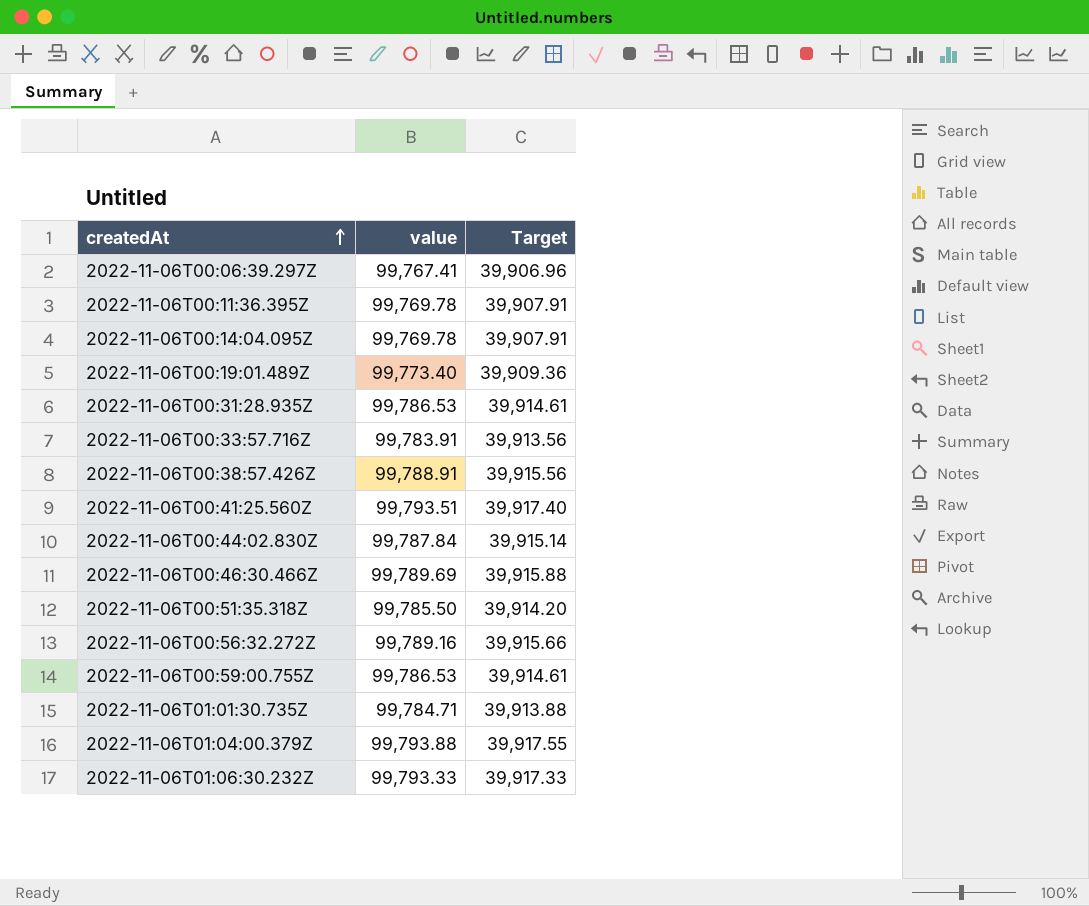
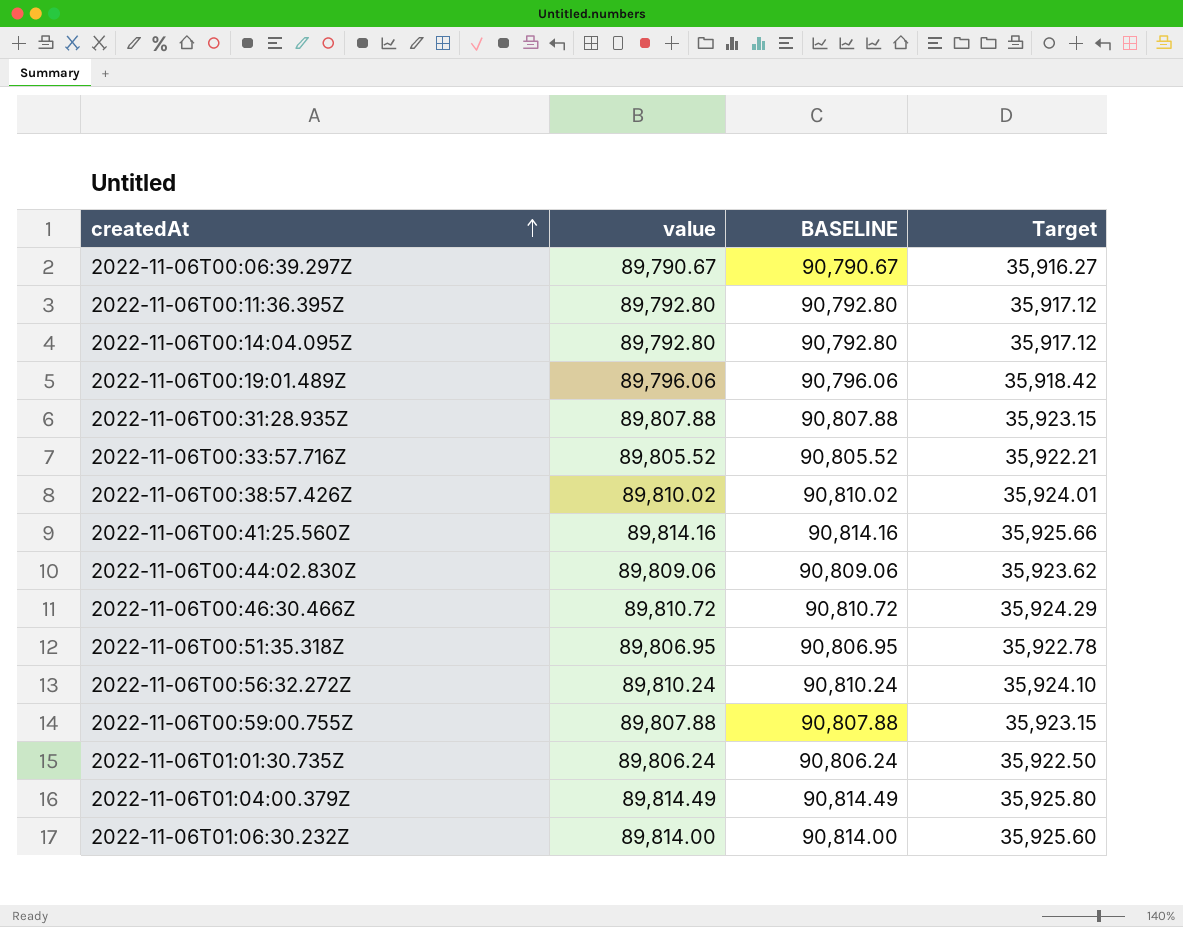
column BASELINE | formula: none -> [value] + 1000
2022-11-06T00:06:39.297Z | value: 99,767.41 -> 89,790.67
2022-11-06T00:06:39.297Z | Target: 39,906.96 -> 35,916.27
2022-11-06T00:11:36.395Z | value: 99,769.78 -> 89,792.80
2022-11-06T00:11:36.395Z | Target: 39,907.91 -> 35,917.12
2022-11-06T00:14:04.095Z | value: 99,769.78 -> 89,792.80
2022-11-06T00:14:04.095Z | Target: 39,907.91 -> 35,917.12
2022-11-06T00:19:01.489Z | value: 99,773.40 -> 89,796.06
2022-11-06T00:19:01.489Z | Target: 39,909.36 -> 35,918.42
2022-11-06T00:31:28.935Z | value: 99,786.53 -> 89,807.88
2022-11-06T00:31:28.935Z | Target: 39,914.61 -> 35,923.15
2022-11-06T00:33:57.716Z | value: 99,783.91 -> 89,805.52
2022-11-06T00:33:57.716Z | Target: 39,913.56 -> 35,922.21
2022-11-06T00:38:57.426Z | value: 99,788.91 -> 89,810.02
2022-11-06T00:38:57.426Z | Target: 39,915.56 -> 35,924.01
2022-11-06T00:41:25.560Z | value: 99,793.51 -> 89,814.16
2022-11-06T00:41:25.560Z | Target: 39,917.40 -> 35,925.66
2022-11-06T00:44:02.830Z | value: 99,787.84 -> 89,809.06
2022-11-06T00:44:02.830Z | Target: 39,915.14 -> 35,923.62
2022-11-06T00:46:30.466Z | value: 99,789.69 -> 89,810.72
2022-11-06T00:46:30.466Z | Target: 39,915.88 -> 35,924.29
2022-11-06T00:51:35.318Z | value: 99,785.50 -> 89,806.95
2022-11-06T00:51:35.318Z | Target: 39,914.20 -> 35,922.78
2022-11-06T00:56:32.272Z | value: 99,789.16 -> 89,810.24
2022-11-06T00:56:32.272Z | Target: 39,915.66 -> 35,924.10
2022-11-06T00:59:00.755Z | value: 99,786.53 -> 89,807.88
2022-11-06T00:59:00.755Z | Target: 39,914.61 -> 35,923.15
2022-11-06T01:01:30.735Z | value: 99,784.71 -> 89,806.24
2022-11-06T01:01:30.735Z | Target: 39,913.88 -> 35,922.50
2022-11-06T01:04:00.379Z | value: 99,793.88 -> 89,814.49
2022-11-06T01:04:00.379Z | Target: 39,917.55 -> 35,925.80
2022-11-06T01:06:30.232Z | value: 99,793.33 -> 89,814.00
2022-11-06T01:06:30.232Z | Target: 39,917.33 -> 35,925.60

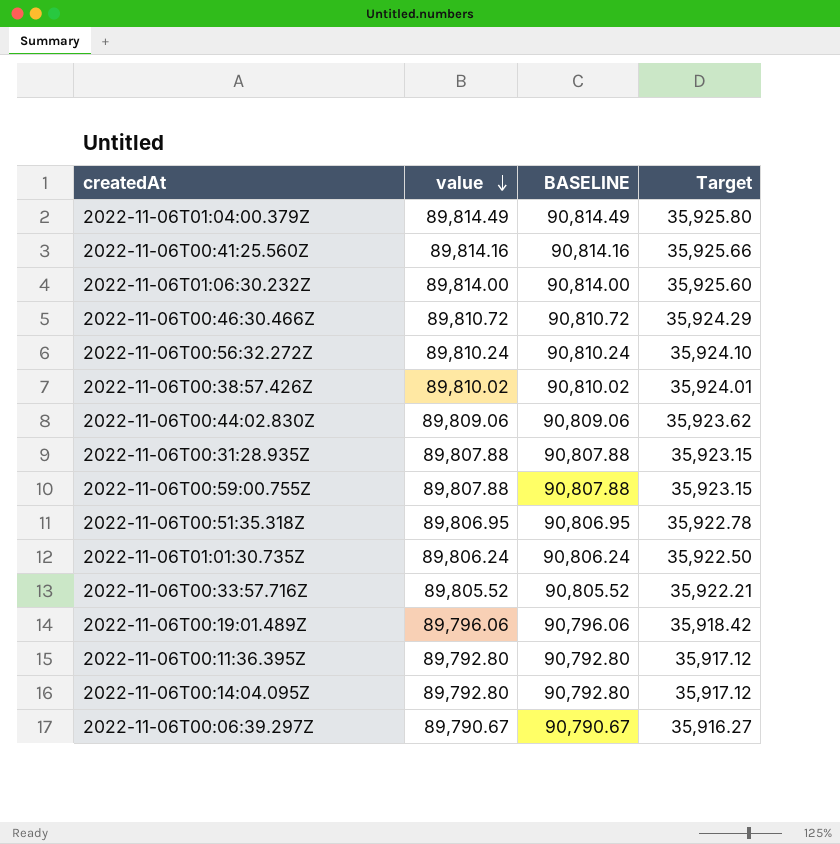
row order: createdAt ascending -> value descending

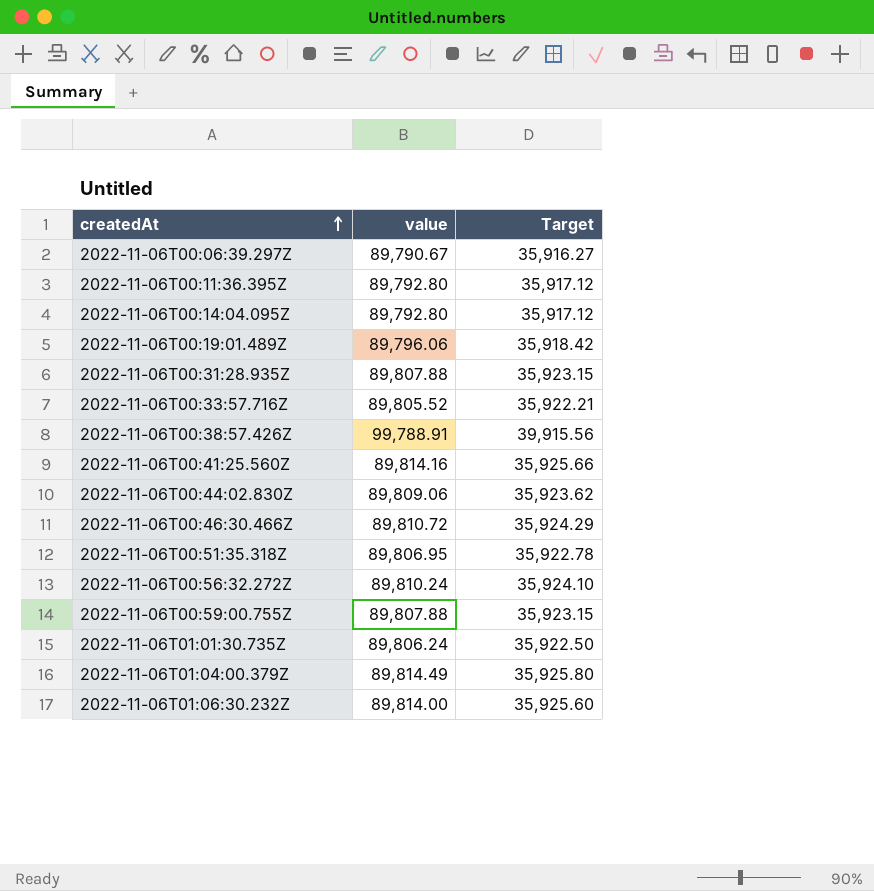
row order: value descending -> createdAt ascending
column BASELINE | formula: [value] + 1000 -> none
2022-11-06T00:38:57.426Z | value: 89,810.02 -> 99,788.91
2022-11-06T00:38:57.426Z | Target: 35,924.01 -> 39,915.56

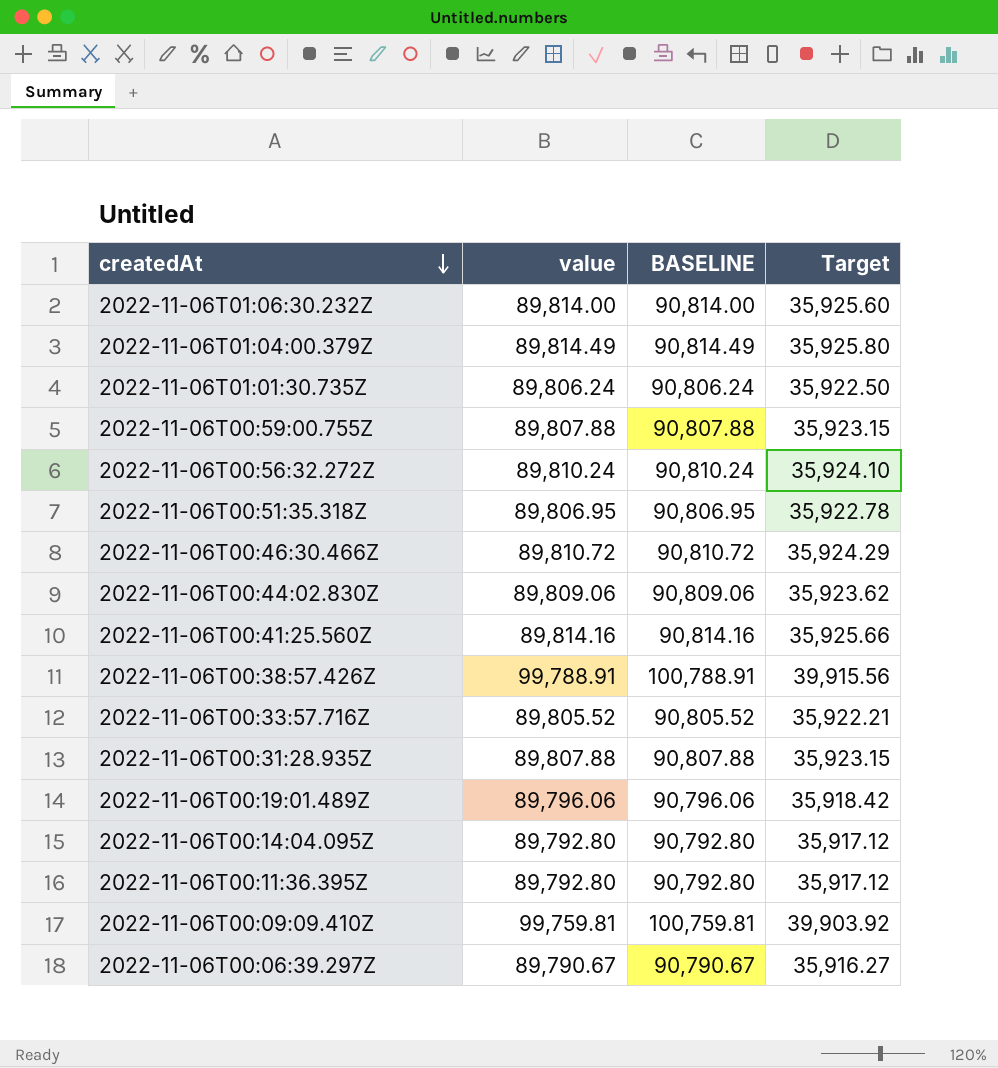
row order: createdAt ascending -> createdAt descending
column BASELINE | formula: none -> [value] + 1000
row 2022-11-06T00:09:09.410Z: none -> 99,759.81 | 100,759.81 | 39,903.92

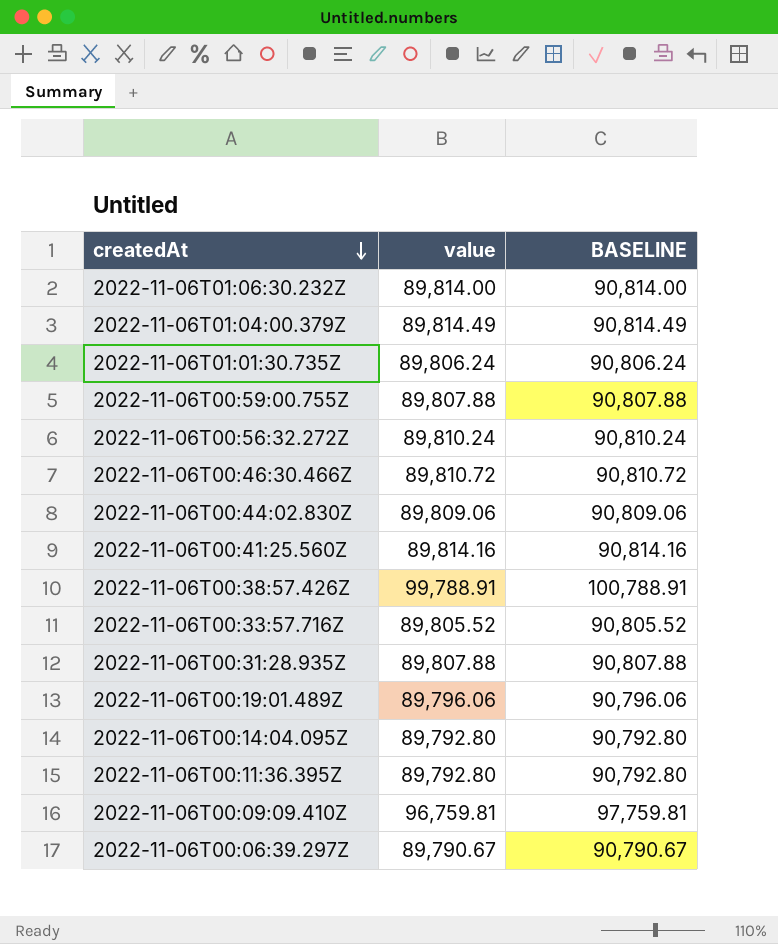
column Target | formula: [value] * 0.4 -> none
row 2022-11-06T00:51:35.318Z: 89,806.95 | 90,806.95 | 35,922.78 -> none
2022-11-06T00:09:09.410Z | value: 99,759.81 -> 96,759.81
2022-11-06T00:09:09.410Z | BASELINE: 100,759.81 -> 97,759.81

